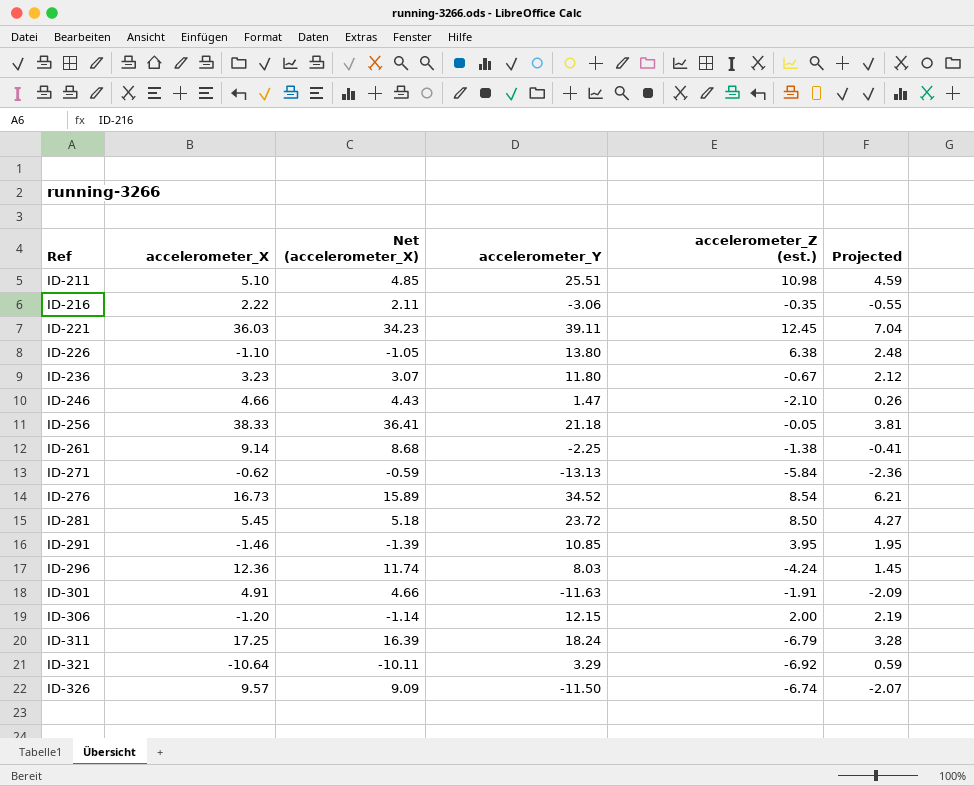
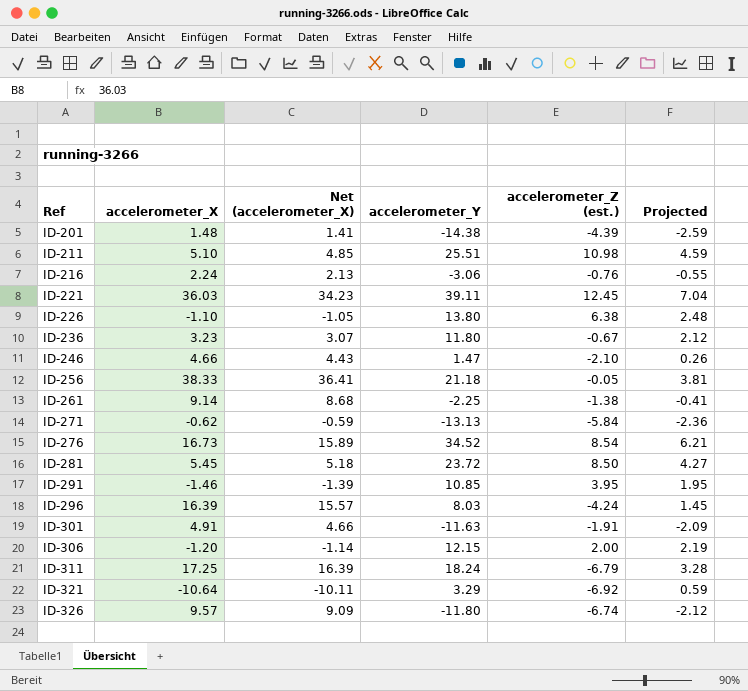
row ID-201: none -> 1.48 | 1.41 | -14.38 | -4.39 | -2.59
ID-216 | accelerometer_X: 2.22 -> 2.24
ID-216 | Net (accelerometer_X): 2.11 -> 2.13
ID-216 | accelerometer_Z (est.): -0.35 -> -0.76
ID-296 | accelerometer_X: 12.36 -> 16.39
ID-296 | Net (accelerometer_X): 11.74 -> 15.57
ID-326 | accelerometer_Y: -11.50 -> -11.80
ID-326 | Projected: -2.07 -> -2.12

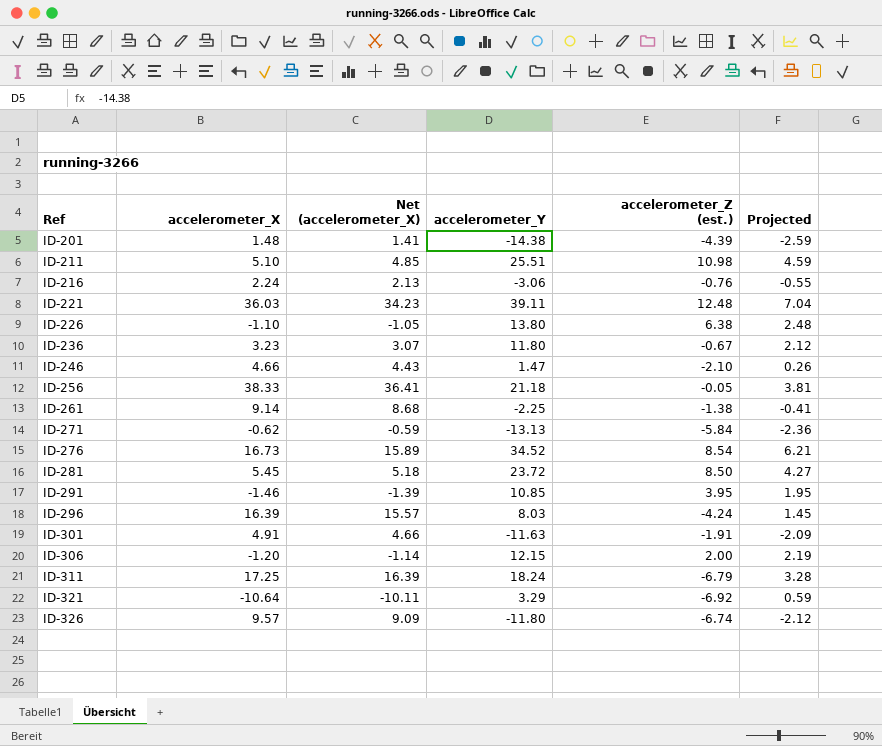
ID-221 | accelerometer_Z (est.): 12.45 -> 12.48

